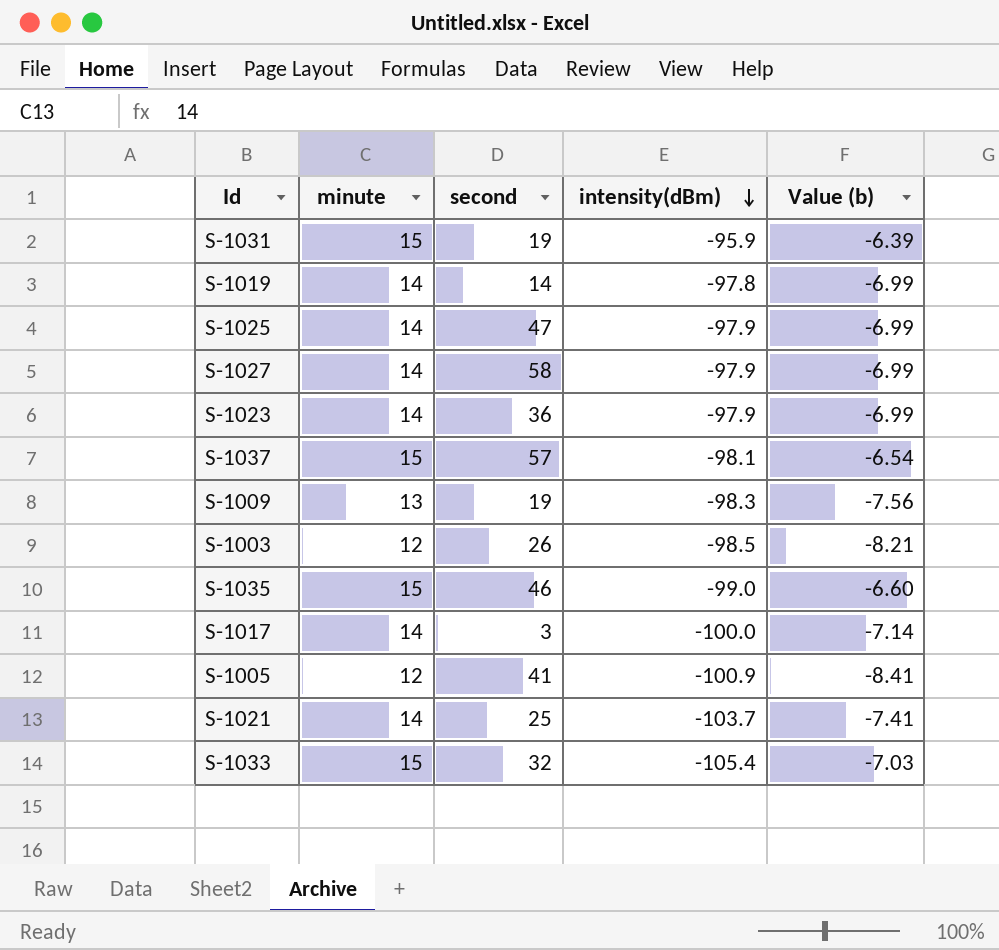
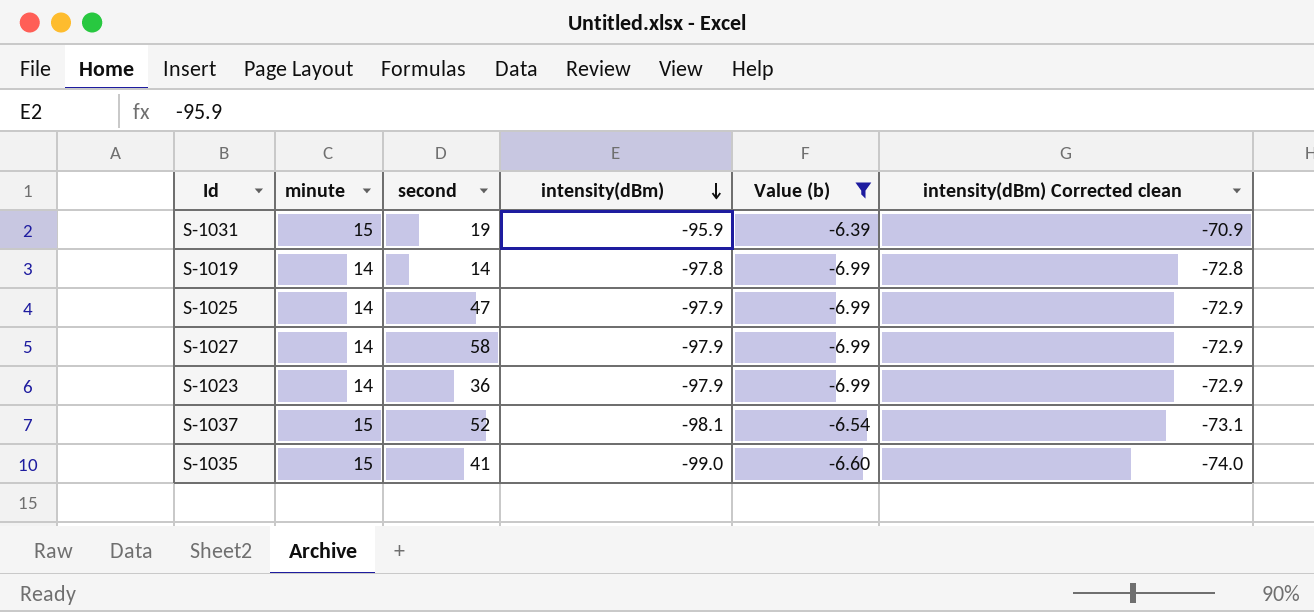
filter: none -> Value (b) >= -6.99
column intensity(dBm) Corrected clean | formula: none -> [intensity(dBm)] + 25
S-1037 | second: 57 -> 52
S-1035 | second: 46 -> 41

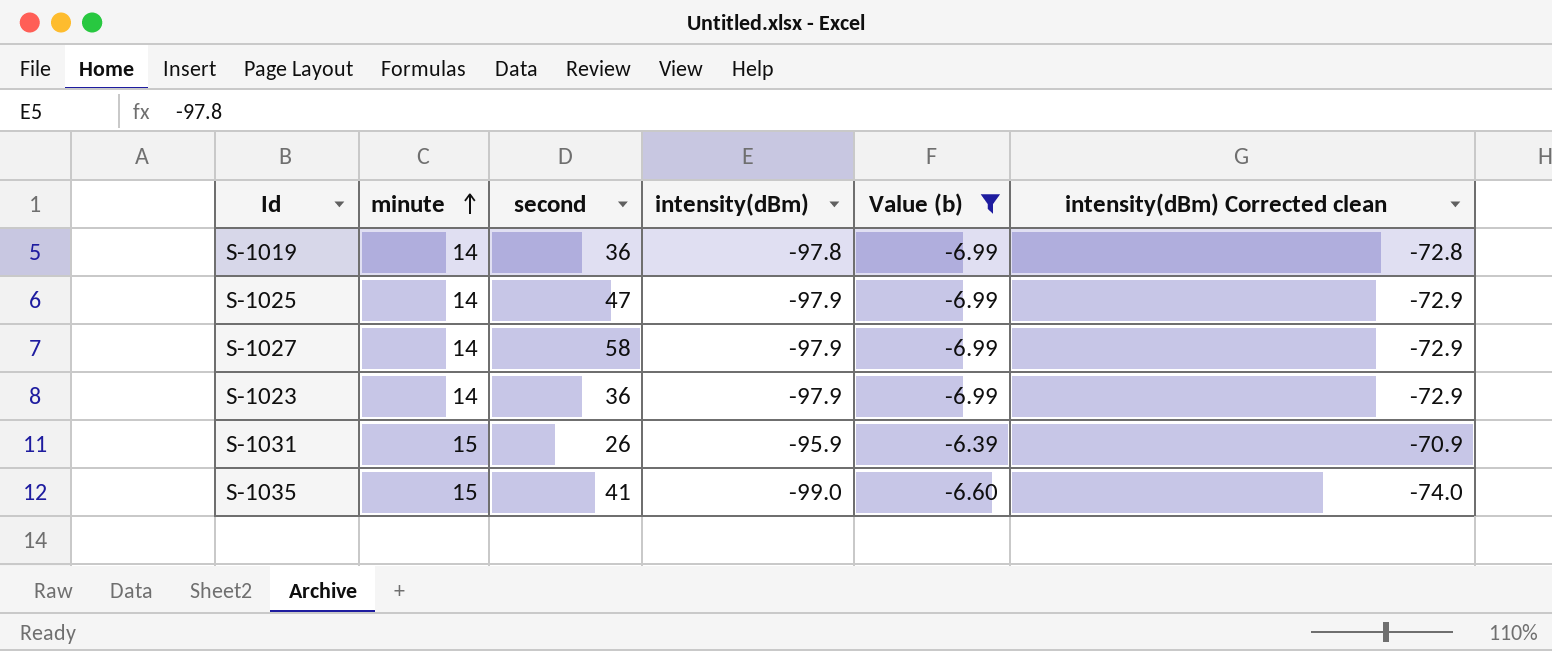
row order: intensity(dBm) descending -> minute ascending
row S-1037: 15 | 52 | -98.1 | -6.54 | -73.1 -> none
S-1019 | second: 14 -> 36
S-1031 | second: 19 -> 26

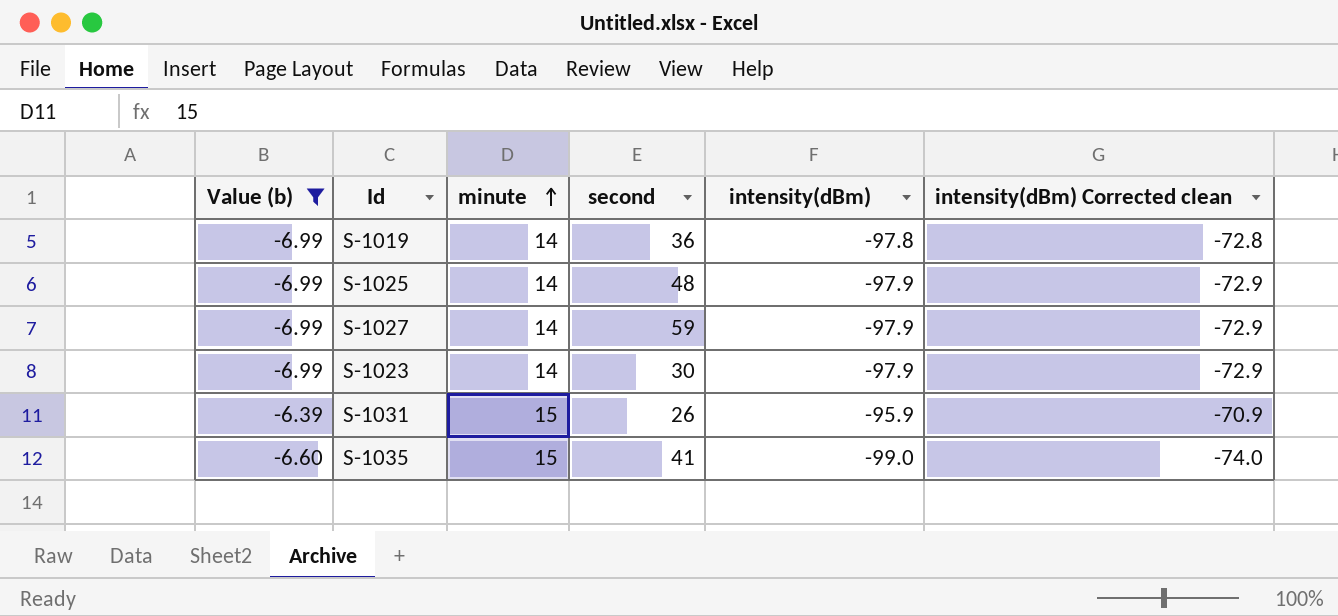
column Value (b) | position: 5 -> 1
S-1025 | second: 47 -> 48
S-1027 | second: 58 -> 59
S-1023 | second: 36 -> 30

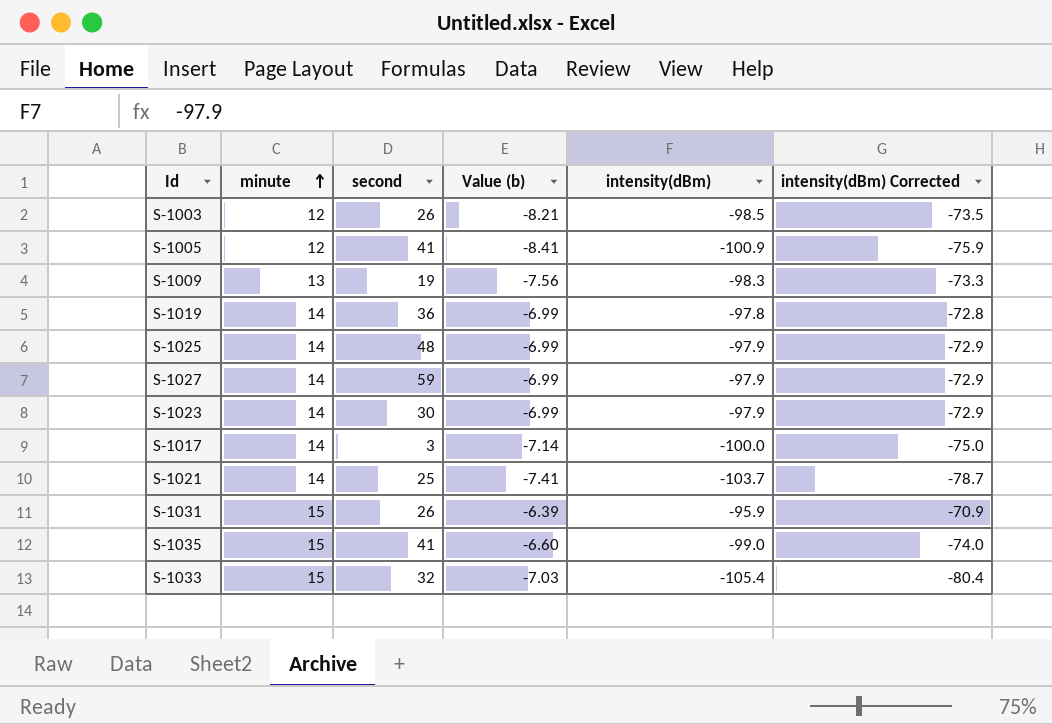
filter: Value (b) >= -6.99 -> none
column Value (b) | position: 1 -> 4
column name: intensity(dBm) Corrected clean -> intensity(dBm) Corrected

